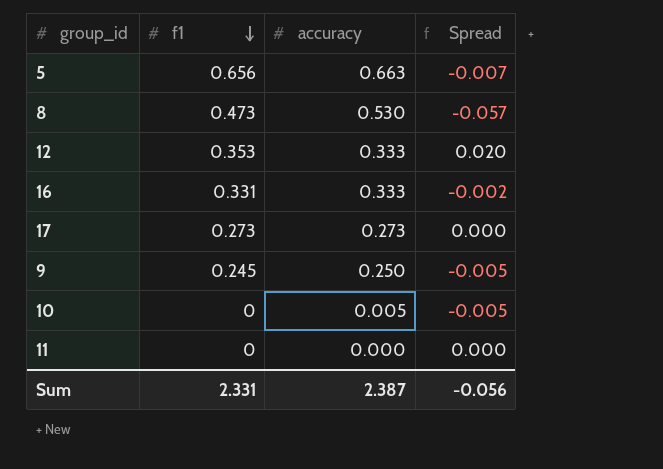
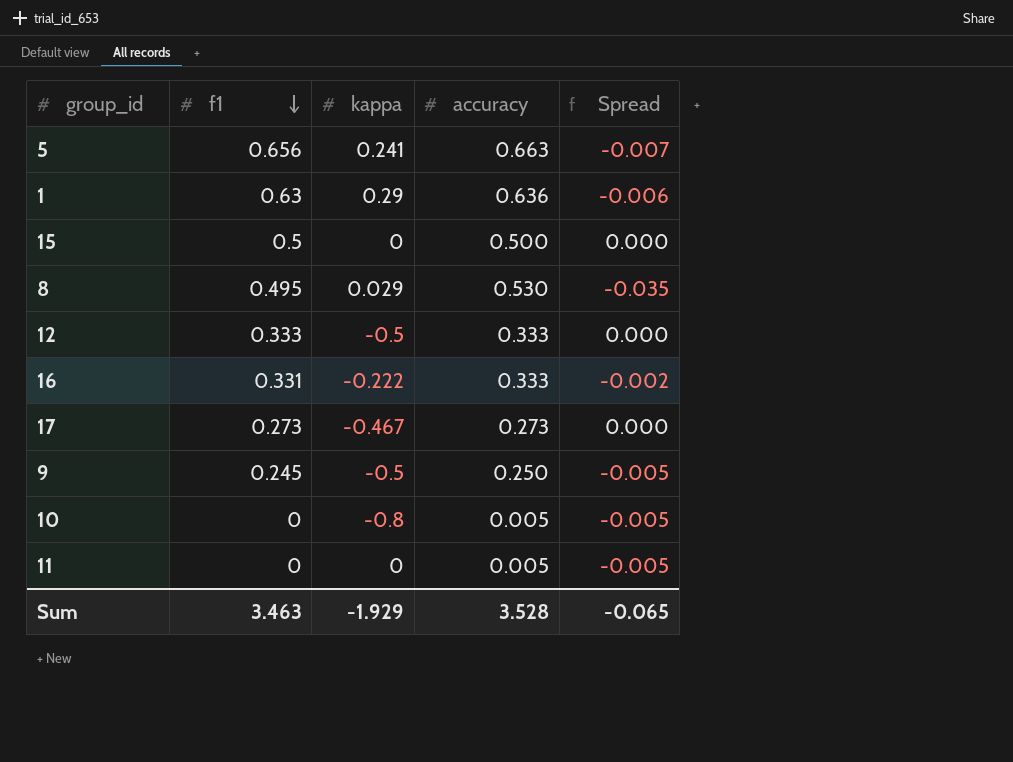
column kappa | position: none -> 3
row 1: none -> 0.63 | 0.29 | 0.636 | -0.006
row 15: none -> 0.5 | 0 | 0.500 | 0.000
8 | f1: 0.473 -> 0.495
8 | Spread: -0.057 -> -0.035
12 | f1: 0.353 -> 0.333
12 | Spread: 0.020 -> 0.000
11 | accuracy: 0.000 -> 0.005
11 | Spread: 0.000 -> -0.005
Sum | f1: 2.331 -> 3.463
Sum | accuracy: 2.387 -> 3.528
Sum | Spread: -0.056 -> -0.065

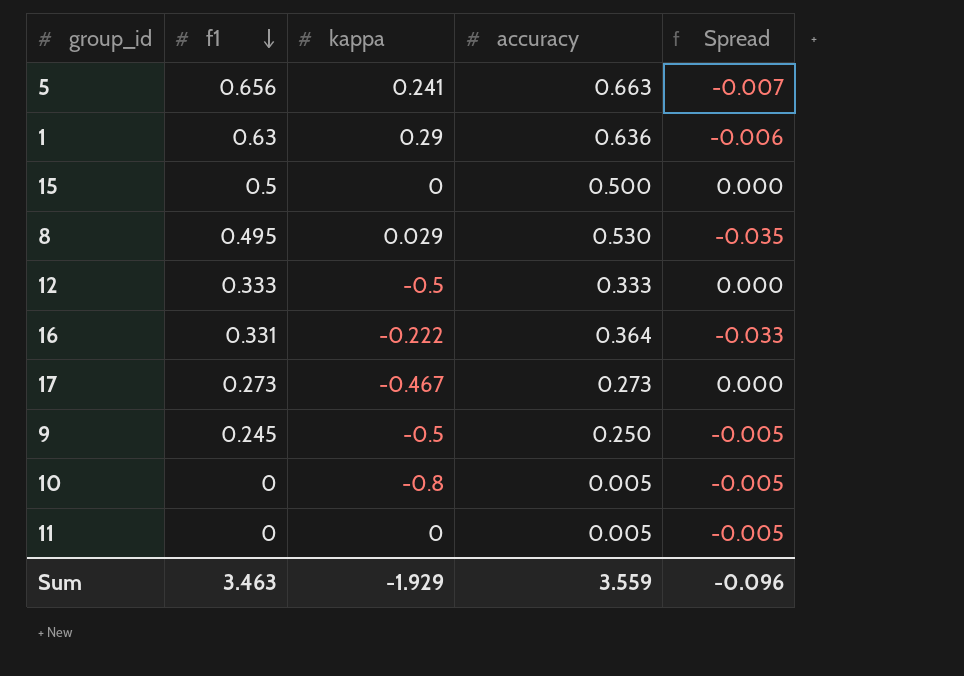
16 | accuracy: 0.333 -> 0.364
16 | Spread: -0.002 -> -0.033
Sum | accuracy: 3.528 -> 3.559
Sum | Spread: -0.065 -> -0.096

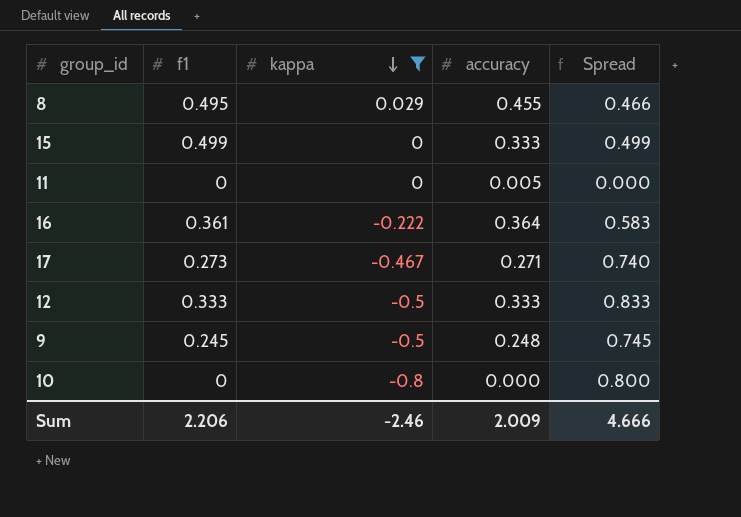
filter: none -> kappa <= 0.029
row order: f1 descending -> kappa descending
column Spread | formula: [f1] - [accuracy] -> [f1] - [kappa]
8 | accuracy: 0.530 -> 0.455
15 | f1: 0.5 -> 0.499
15 | accuracy: 0.500 -> 0.333
16 | f1: 0.331 -> 0.361
17 | accuracy: 0.273 -> 0.271
9 | accuracy: 0.250 -> 0.248
10 | accuracy: 0.005 -> 0.000
Sum | f1: 3.463 -> 2.206
Sum | kappa: -1.929 -> -2.46
Sum | accuracy: 3.559 -> 2.009
Sum | Spread: -0.096 -> 4.666

